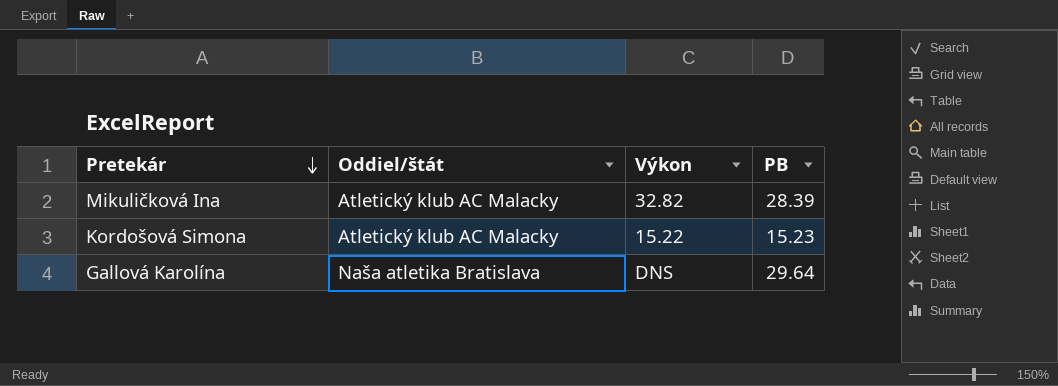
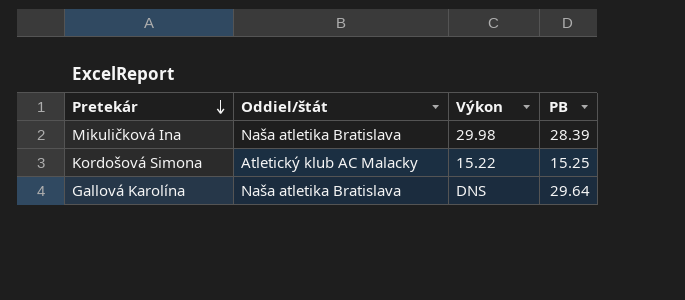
Mikuličková Ina | Oddiel/štát: Atletický klub AC Malacky -> Naša atletika Bratislava
Mikuličková Ina | Výkon: 32.82 -> 29.98
Kordošová Simona | PB: 15.23 -> 15.25

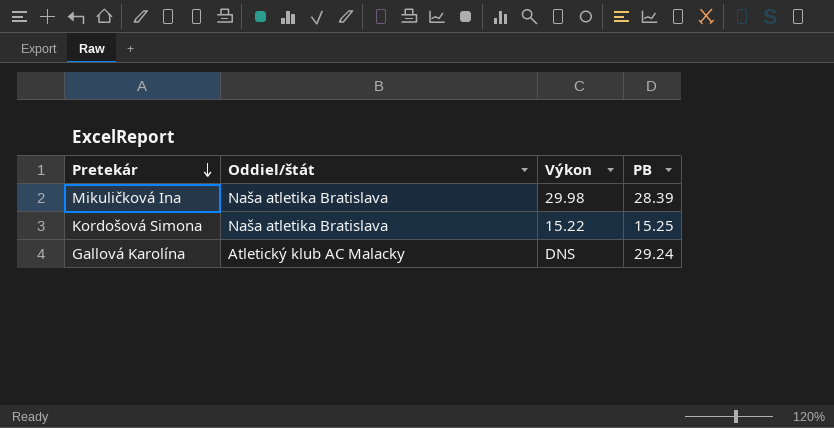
Kordošová Simona | Oddiel/štát: Atletický klub AC Malacky -> Naša atletika Bratislava
Gallová Karolína | Oddiel/štát: Naša atletika Bratislava -> Atletický klub AC Malacky
Gallová Karolína | PB: 29.64 -> 29.24

